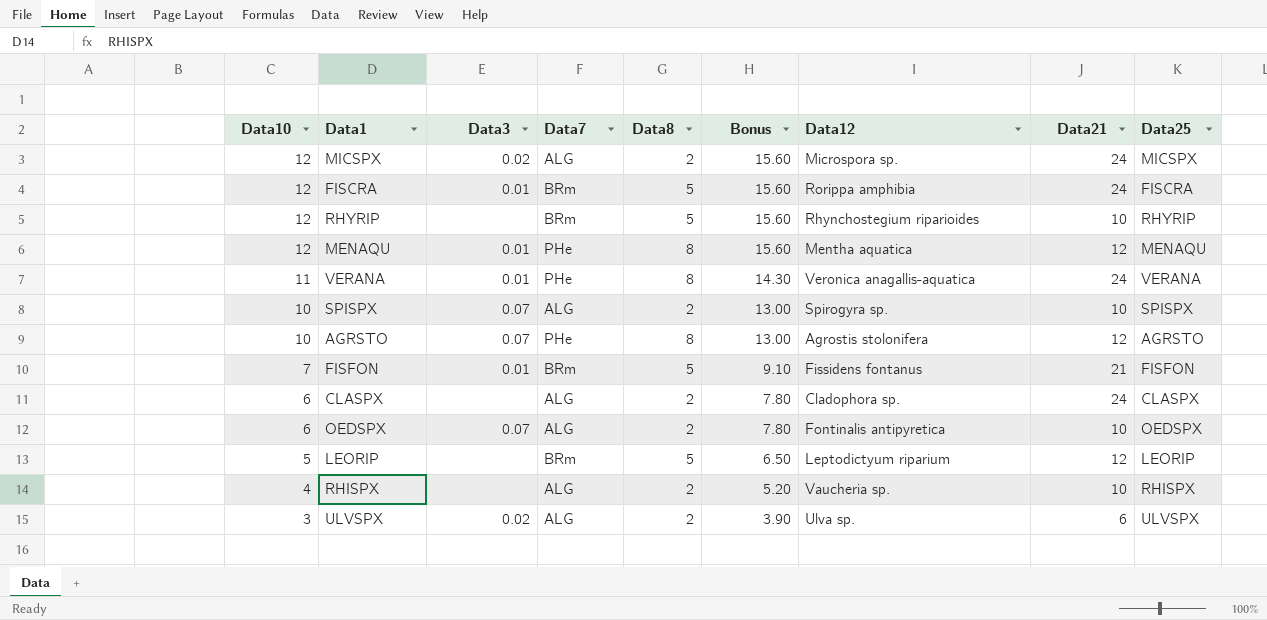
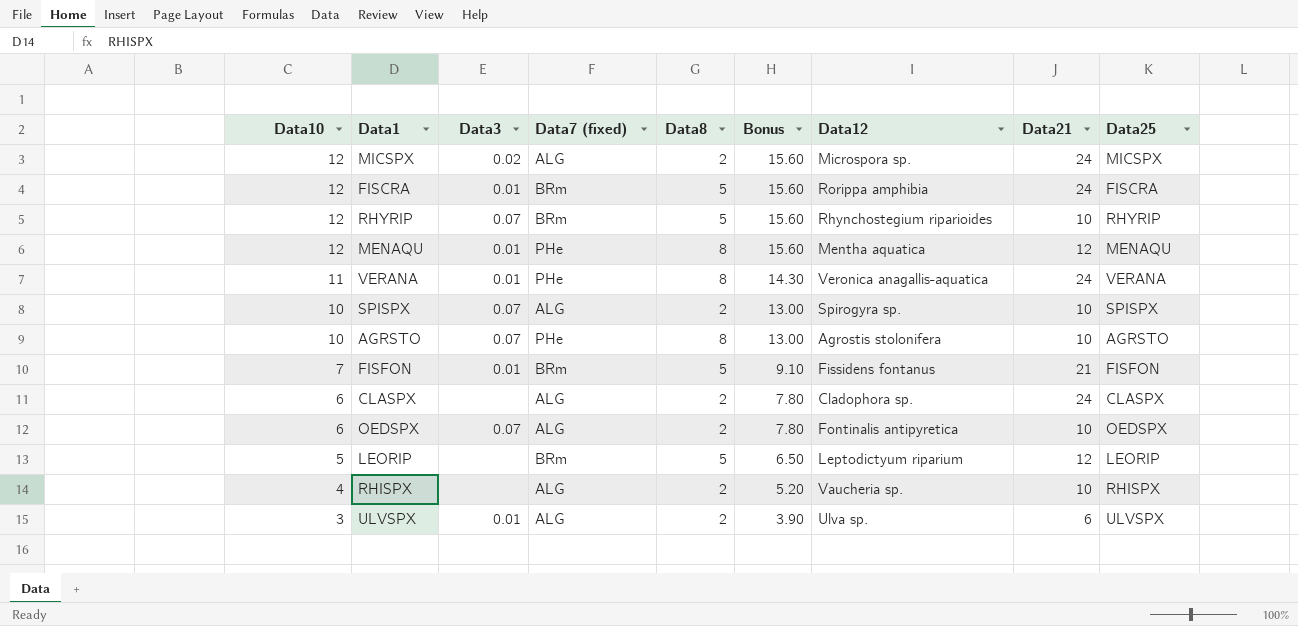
column name: Data7 -> Data7 (fixed)
RHYRIP | Data3: none -> 0.07
AGRSTO | Data21: 12 -> 10
ULVSPX | Data3: 0.02 -> 0.01

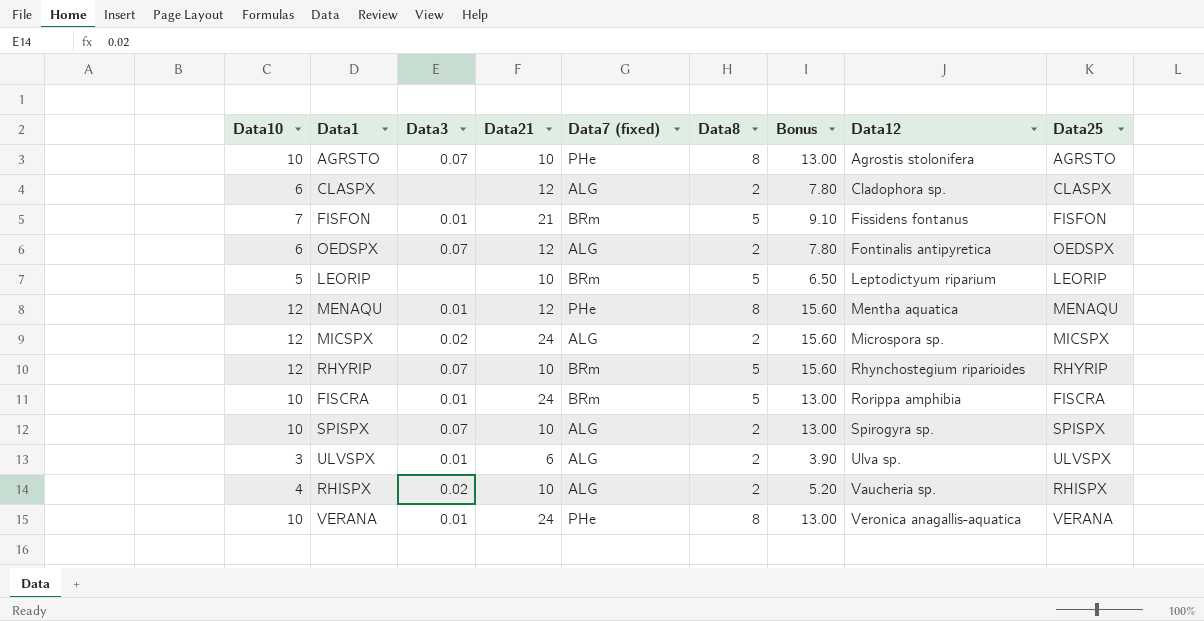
row order: Data10 descending -> Data12 ascending
column Data21 | position: 8 -> 4
CLASPX | Data21: 24 -> 12
OEDSPX | Data21: 10 -> 12
LEORIP | Data21: 12 -> 10
FISCRA | Data10: 12 -> 10
FISCRA | Bonus: 15.60 -> 13.00
RHISPX | Data3: none -> 0.02
VERANA | Data10: 11 -> 10
VERANA | Bonus: 14.30 -> 13.00

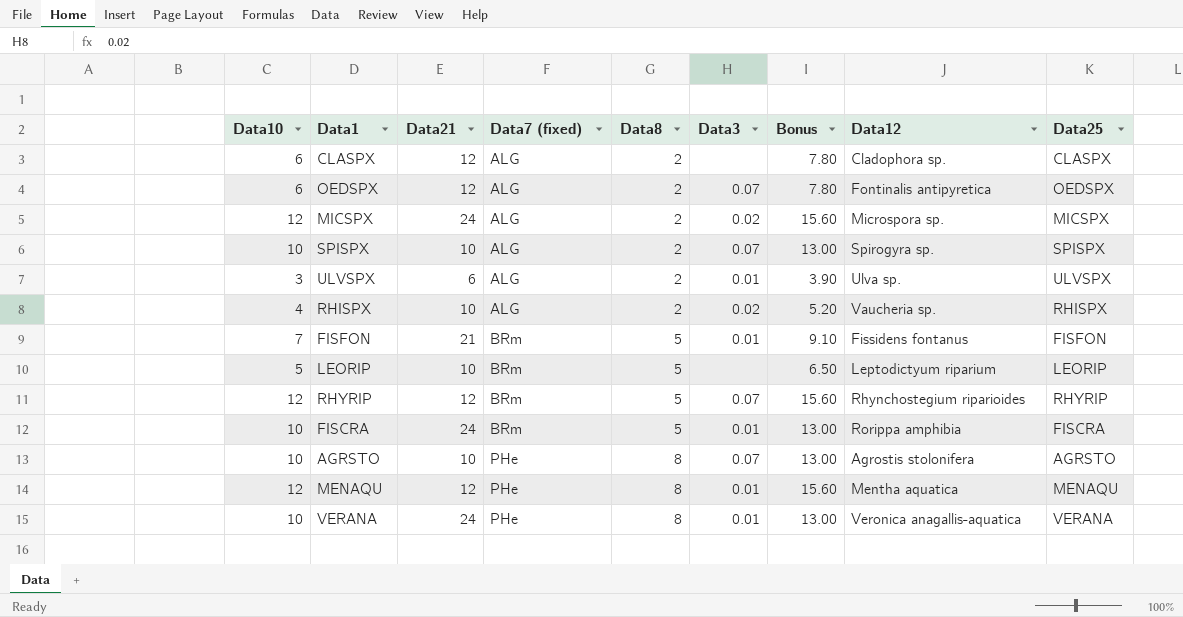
row order: Data12 ascending -> Data7 (fixed) ascending
column Data3 | position: 3 -> 6
RHYRIP | Data21: 10 -> 12

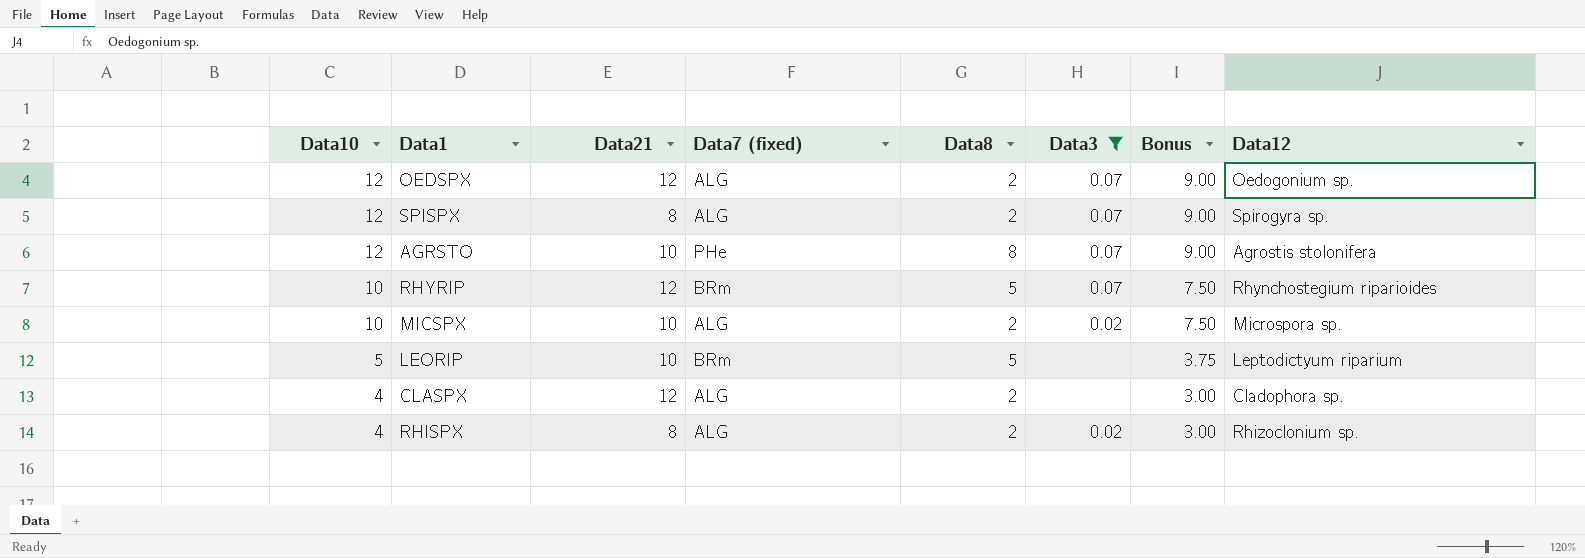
filter: none -> Data3 != 0.01
row order: Data7 (fixed) ascending -> Data10 descending
column Data25 | position: 9 -> none
column Bonus | formula: [Data10] * 1.3 -> [Data10] * 0.75
OEDSPX | Data10: 6 -> 12
OEDSPX | Data12: Fontinalis antipyretica -> Oedogonium sp.
SPISPX | Data10: 10 -> 12
SPISPX | Data21: 10 -> 8
AGRSTO | Data10: 10 -> 12
RHYRIP | Data10: 12 -> 10
MICSPX | Data10: 12 -> 10
MICSPX | Data21: 24 -> 10
CLASPX | Data10: 6 -> 4
RHISPX | Data21: 10 -> 8
RHISPX | Data12: Vaucheria sp. -> Rhizoclonium sp.

